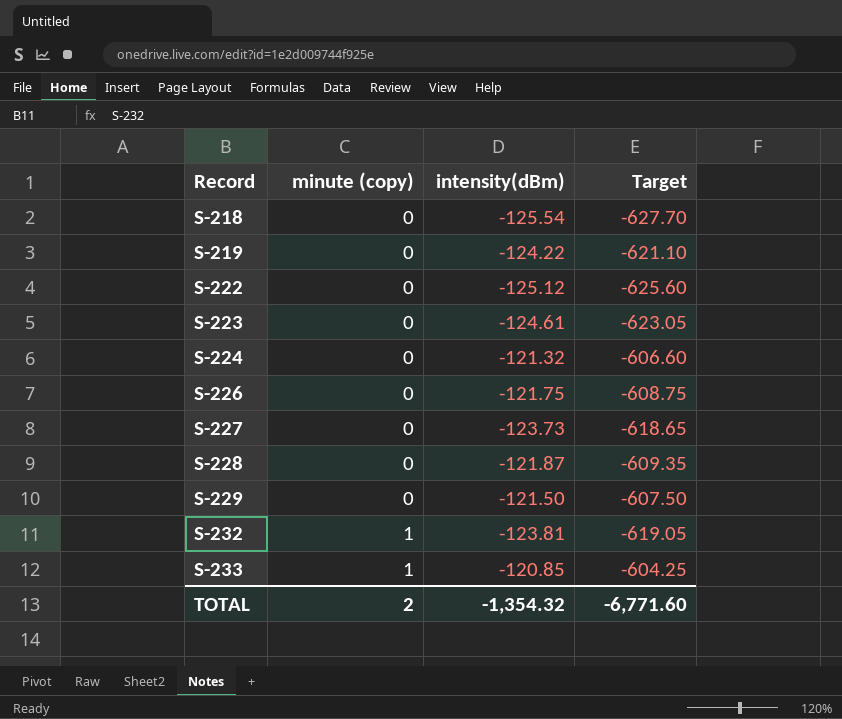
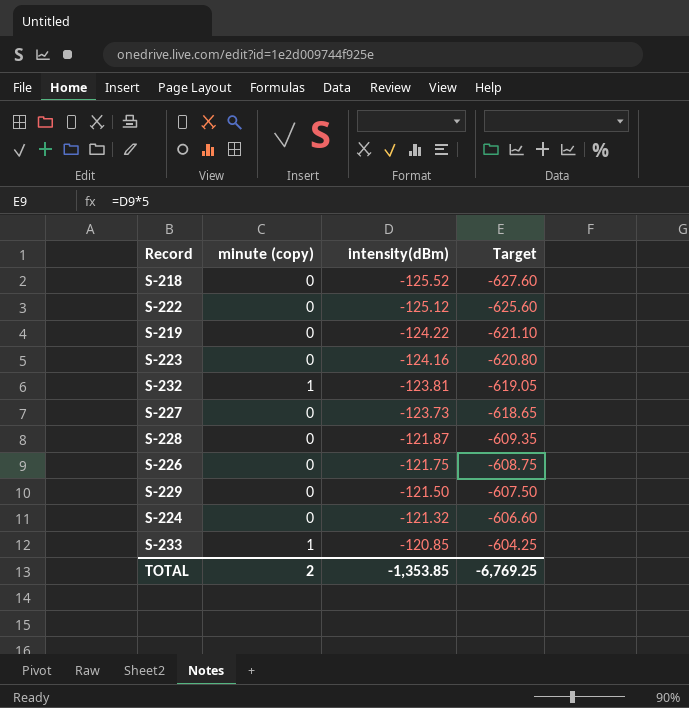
row order: Record ascending -> intensity(dBm) ascending
S-218 | intensity(dBm): -125.54 -> -125.52
S-218 | Target: -627.70 -> -627.60
S-223 | intensity(dBm): -124.61 -> -124.16
S-223 | Target: -623.05 -> -620.80
TOTAL | intensity(dBm): -1,354.32 -> -1,353.85
TOTAL | Target: -6,771.60 -> -6,769.25

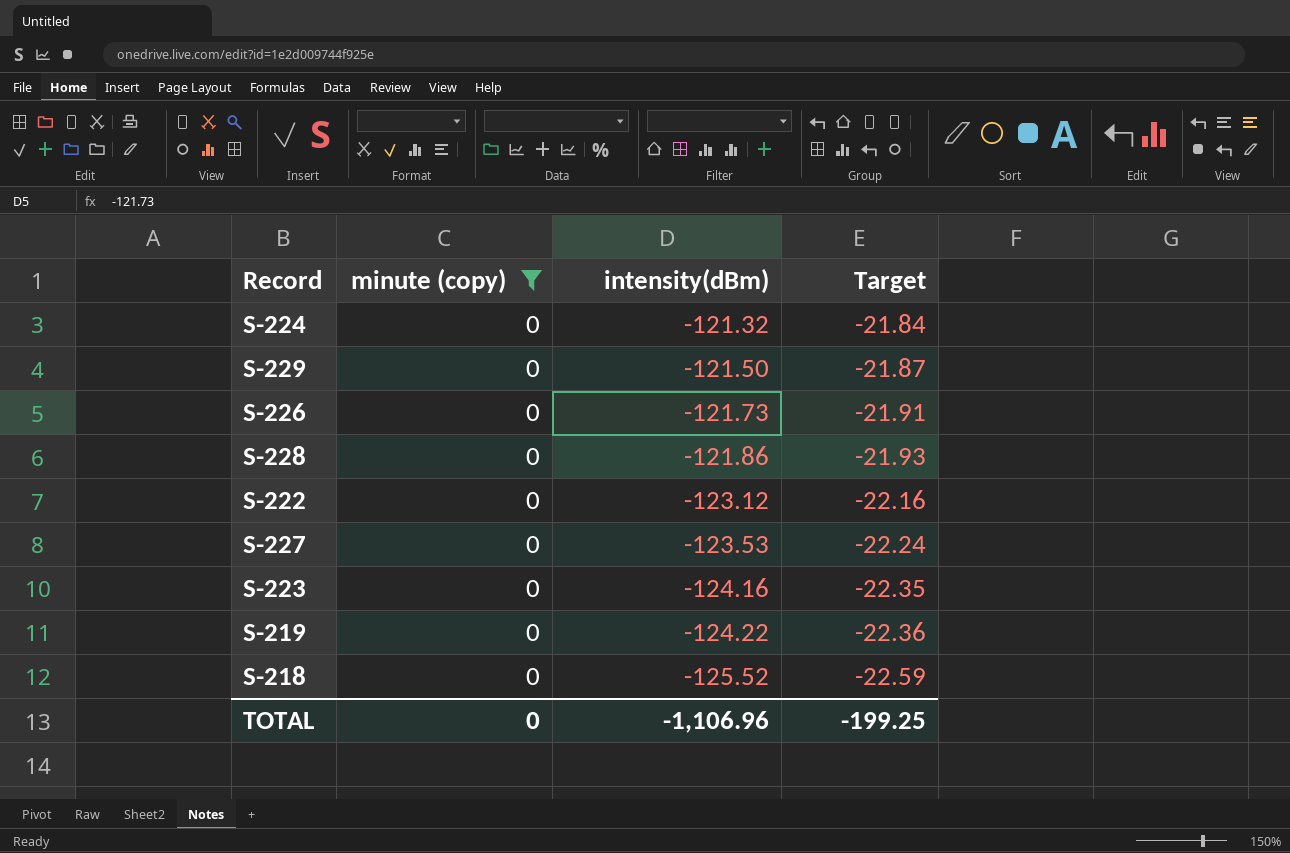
filter: none -> minute (copy) = 0
row order: intensity(dBm) ascending -> intensity(dBm) descending
column Target | formula: [intensity(dBm)] * 5 -> [intensity(dBm)] * 0.18
S-226 | intensity(dBm): -121.75 -> -121.73
S-228 | intensity(dBm): -121.87 -> -121.86
S-222 | intensity(dBm): -125.12 -> -123.12
S-227 | intensity(dBm): -123.73 -> -123.53
TOTAL | minute (copy): 2 -> 0
TOTAL | intensity(dBm): -1,353.85 -> -1,106.96
TOTAL | Target: -6,769.25 -> -199.25

